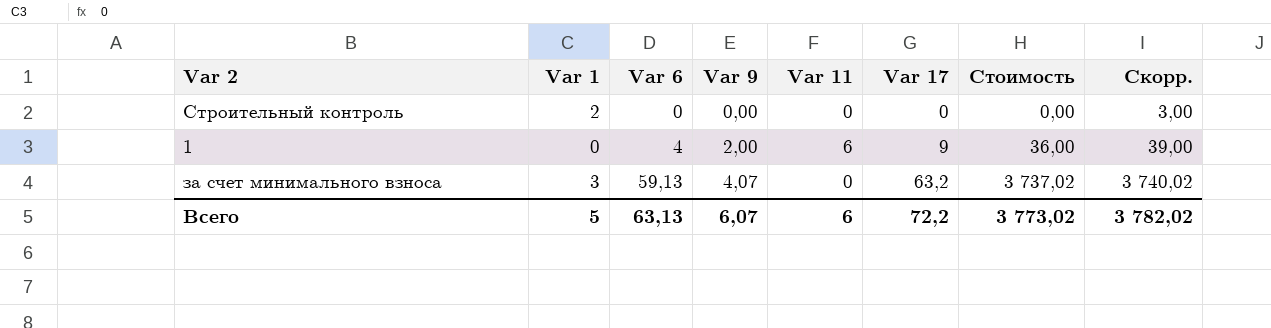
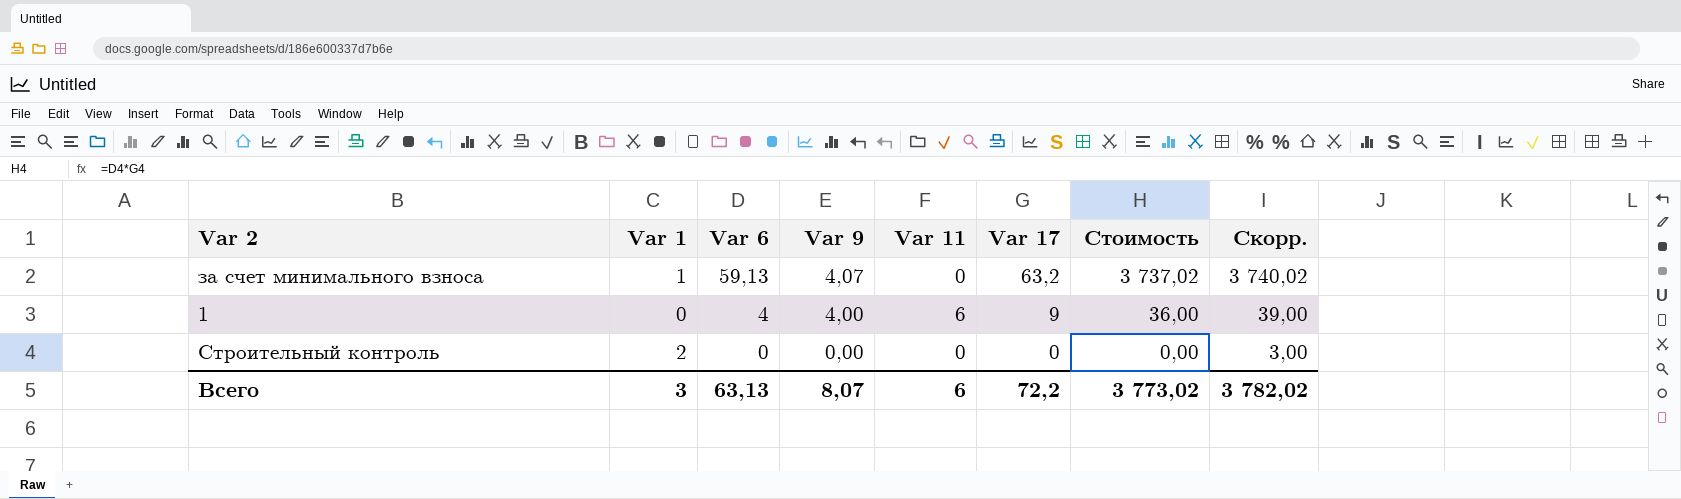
row order: Var 6 ascending -> Var 6 descending
за счет минимального взноса | Var 1: 3 -> 1
1 | Var 9: 2,00 -> 4,00
Всего | Var 1: 5 -> 3
Всего | Var 9: 6,07 -> 8,07

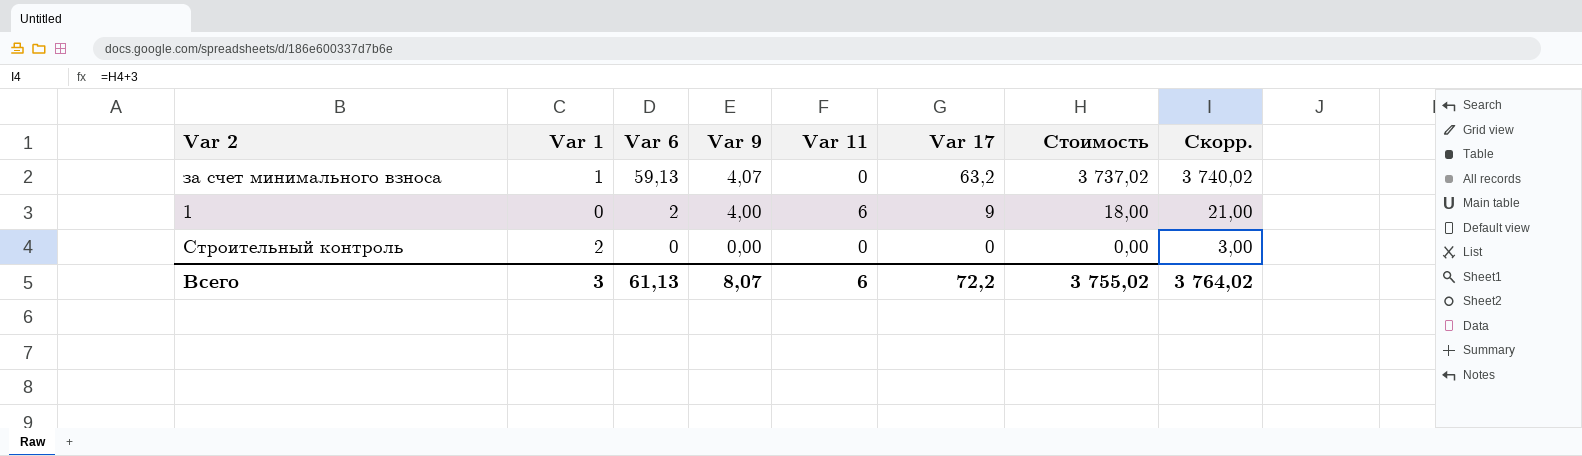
1 | Var 6: 4 -> 2
1 | Стоимость: 36,00 -> 18,00
1 | Скорр.: 39,00 -> 21,00
Всего | Var 6: 63,13 -> 61,13
Всего | Стоимость: 3 773,02 -> 3 755,02
Всего | Скорр.: 3 782,02 -> 3 764,02

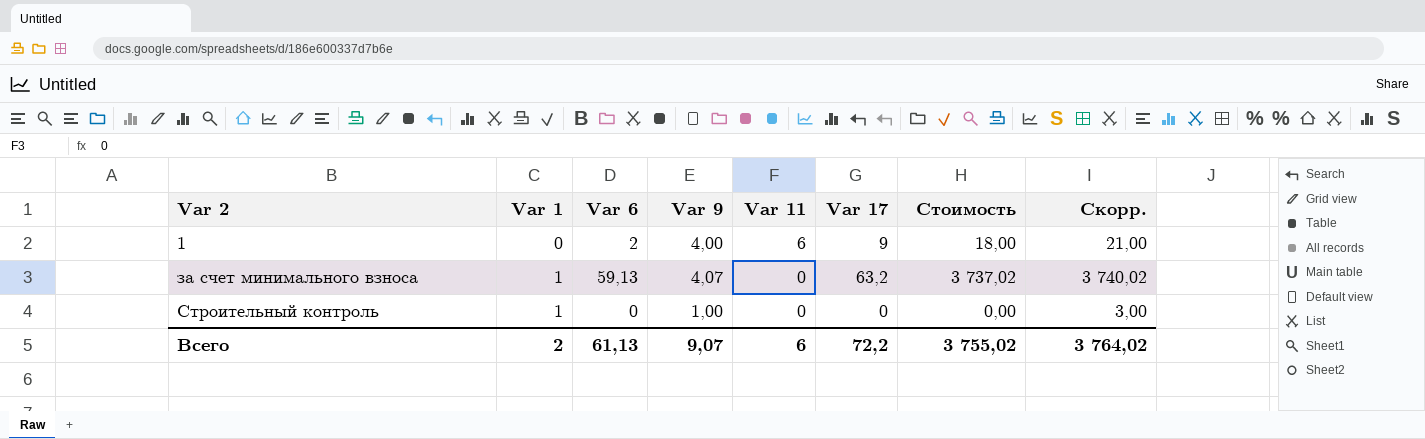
row order: Var 6 descending -> Var 2 ascending
Строительный контроль | Var 1: 2 -> 1
Строительный контроль | Var 9: 0,00 -> 1,00
Всего | Var 1: 3 -> 2
Всего | Var 9: 8,07 -> 9,07

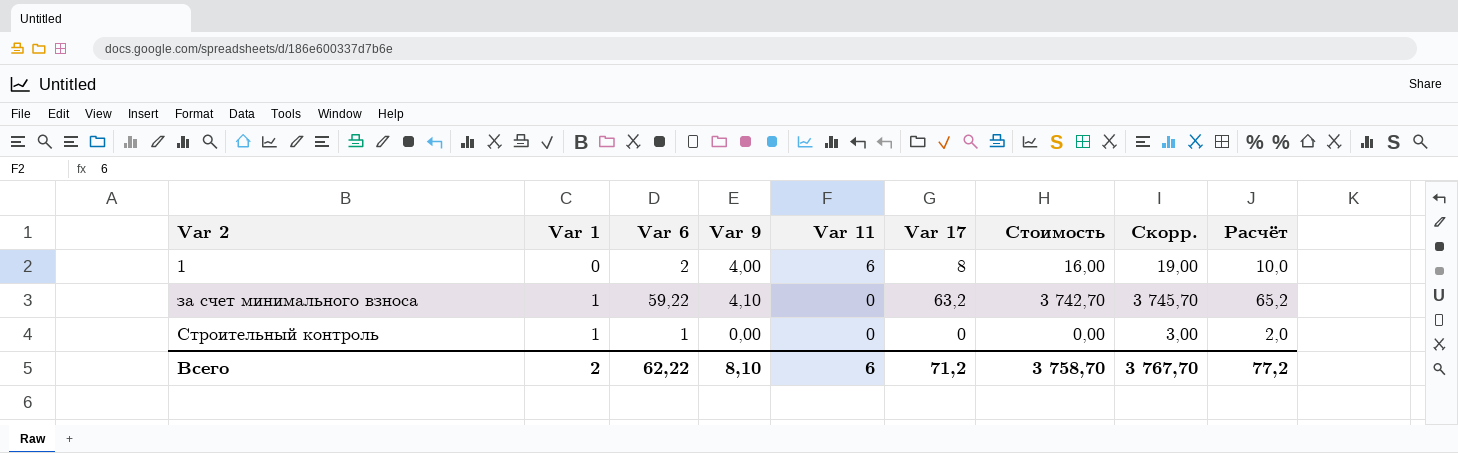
column Расчёт | formula: none -> [Var 17] + 2
1 | Var 17: 9 -> 8
1 | Стоимость: 18,00 -> 16,00
1 | Скорр.: 21,00 -> 19,00
за счет минимального взноса | Var 6: 59,13 -> 59,22
за счет минимального взноса | Var 9: 4,07 -> 4,10
за счет минимального взноса | Стоимость: 3 737,02 -> 3 742,70
за счет минимального взноса | Скорр.: 3 740,02 -> 3 745,70
Строительный контроль | Var 6: 0 -> 1
Строительный контроль | Var 9: 1,00 -> 0,00
Всего | Var 6: 61,13 -> 62,22
Всего | Var 9: 9,07 -> 8,10
Всего | Var 17: 72,2 -> 71,2
Всего | Стоимость: 3 755,02 -> 3 758,70
Всего | Скорр.: 3 764,02 -> 3 767,70

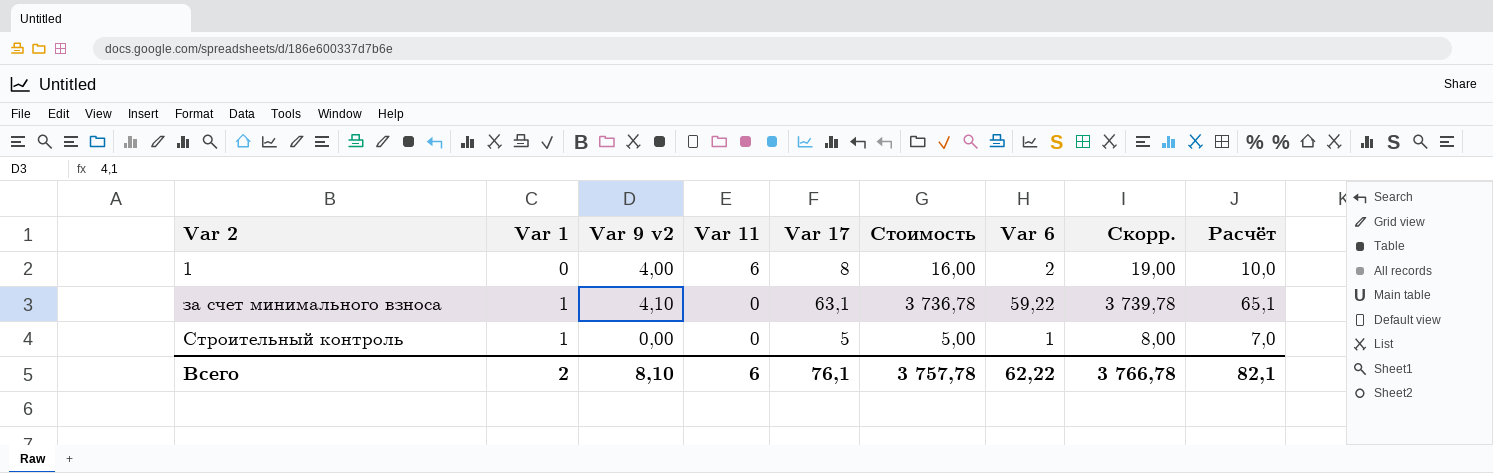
column name: Var 9 -> Var 9 v2
column Var 6 | position: 3 -> 7
за счет минимального взноса | Var 17: 63,2 -> 63,1
за счет минимального взноса | Стоимость: 3 742,70 -> 3 736,78
за счет минимального взноса | Скорр.: 3 745,70 -> 3 739,78
за счет минимального взноса | Расчёт: 65,2 -> 65,1
Строительный контроль | Var 17: 0 -> 5
Строительный контроль | Стоимость: 0,00 -> 5,00
Строительный контроль | Скорр.: 3,00 -> 8,00
Строительный контроль | Расчёт: 2,0 -> 7,0
Всего | Var 17: 71,2 -> 76,1
Всего | Стоимость: 3 758,70 -> 3 757,78
Всего | Скорр.: 3 767,70 -> 3 766,78
Всего | Расчёт: 77,2 -> 82,1

